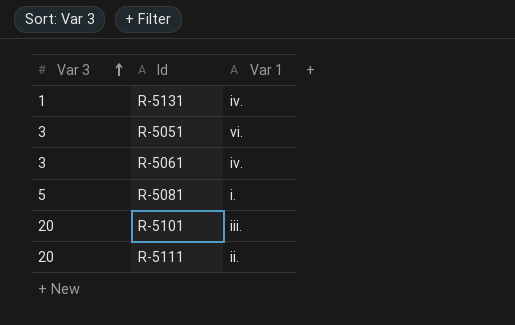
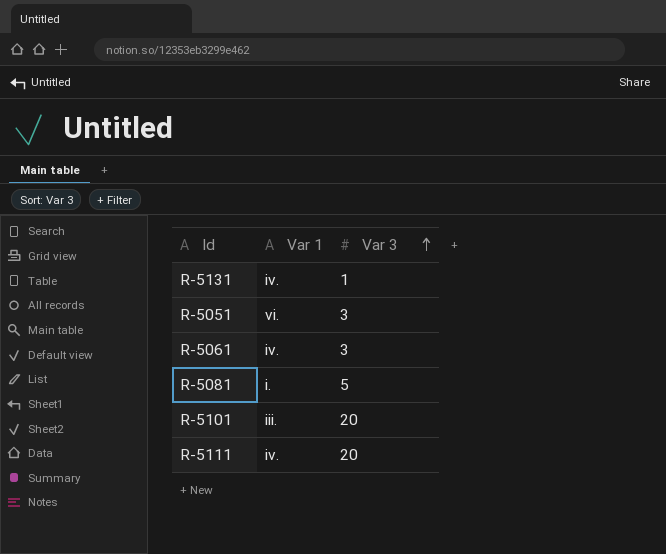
column Var 3 | position: 1 -> 3
R-5111 | Var 1: ii. -> iv.

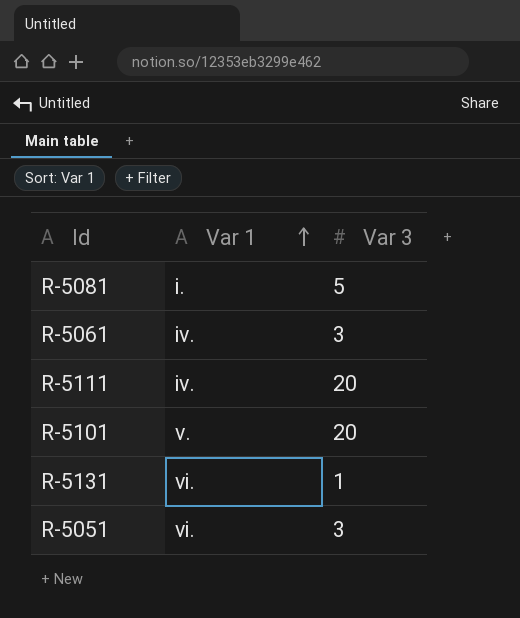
row order: Var 3 ascending -> Var 1 ascending
R-5101 | Var 1: iii. -> v.
R-5131 | Var 1: iv. -> vi.

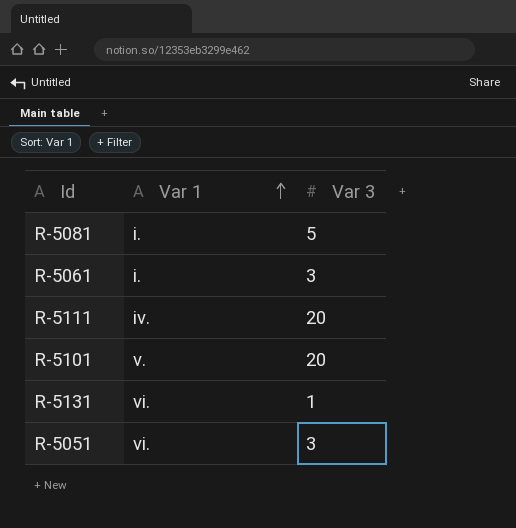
R-5061 | Var 1: iv. -> i.

